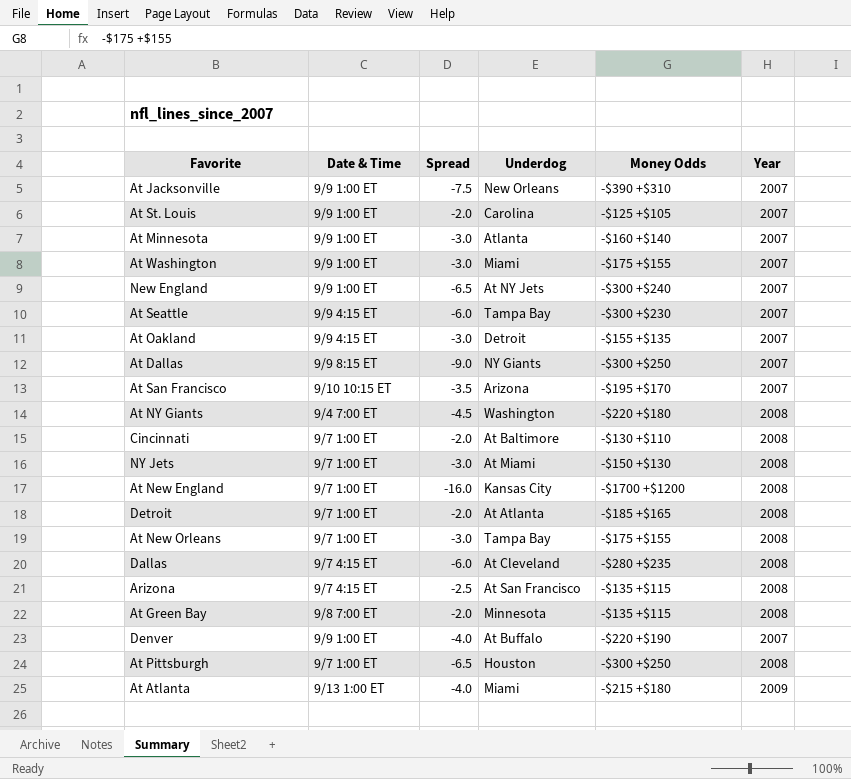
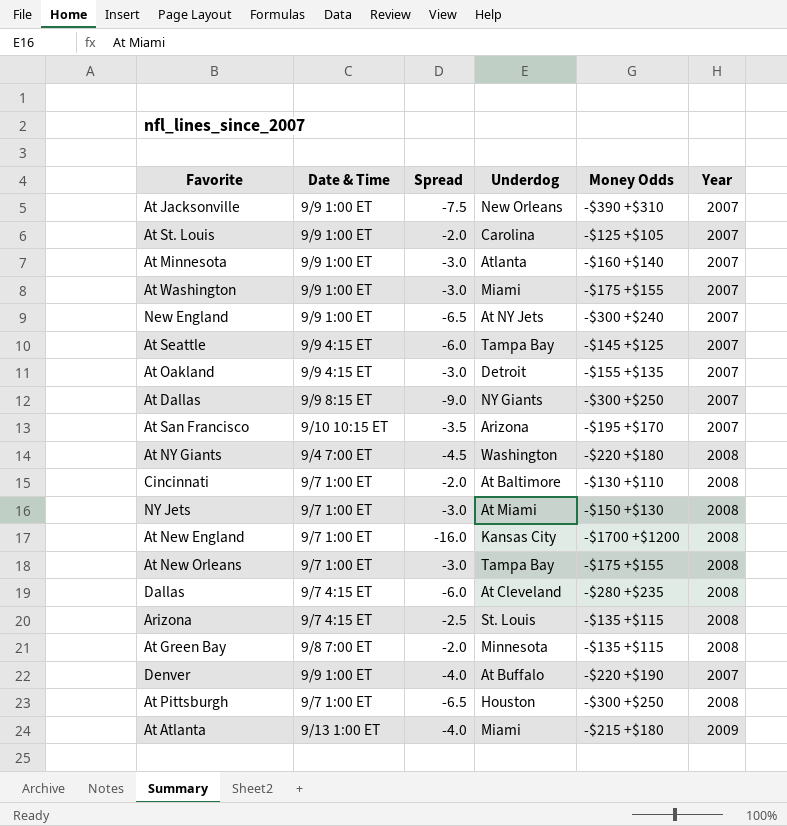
row Detroit: 9/7 1:00 ET | -2.0 | At Atlanta | -$185 +$165 | 2008 -> none
At Seattle | Money Odds: -$300 +$230 -> -$145 +$125
Arizona | Underdog: At San Francisco -> St. Louis

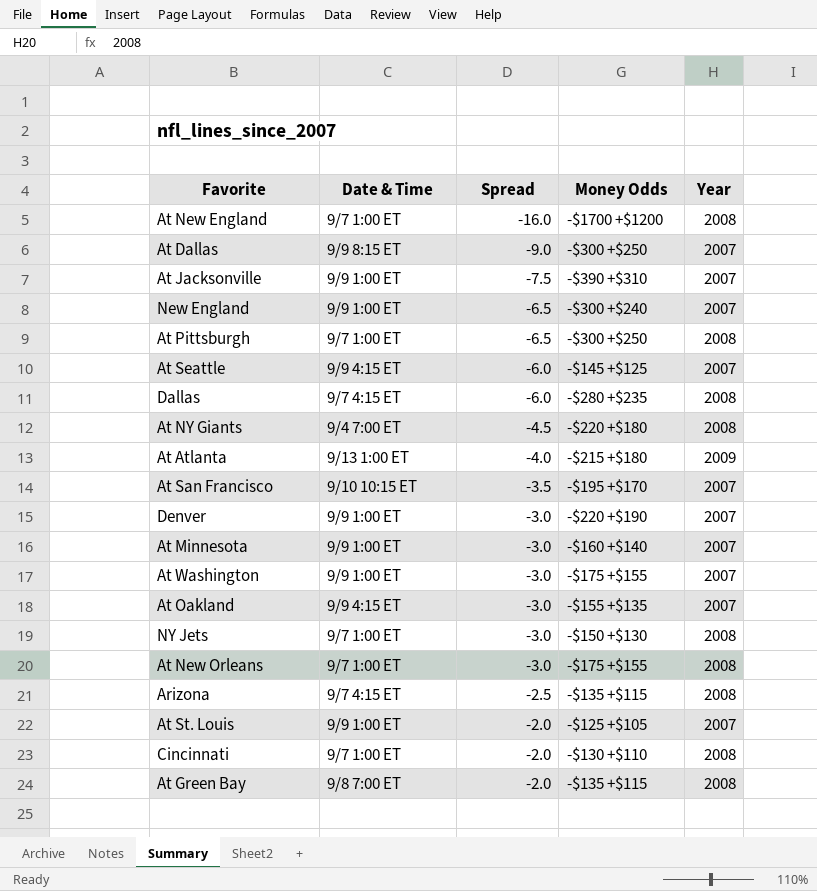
row order: none -> Spread ascending
column Underdog | position: 4 -> none
Denver | Spread: -4.0 -> -3.0

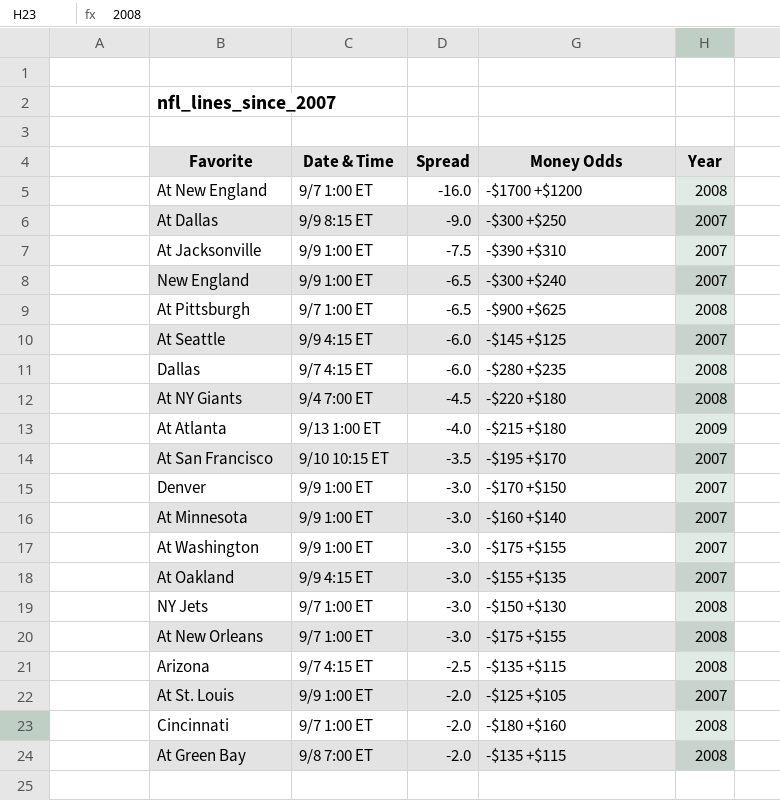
At Pittsburgh | Money Odds: -$300 +$250 -> -$900 +$625
Denver | Money Odds: -$220 +$190 -> -$170 +$150
Cincinnati | Money Odds: -$130 +$110 -> -$180 +$160

